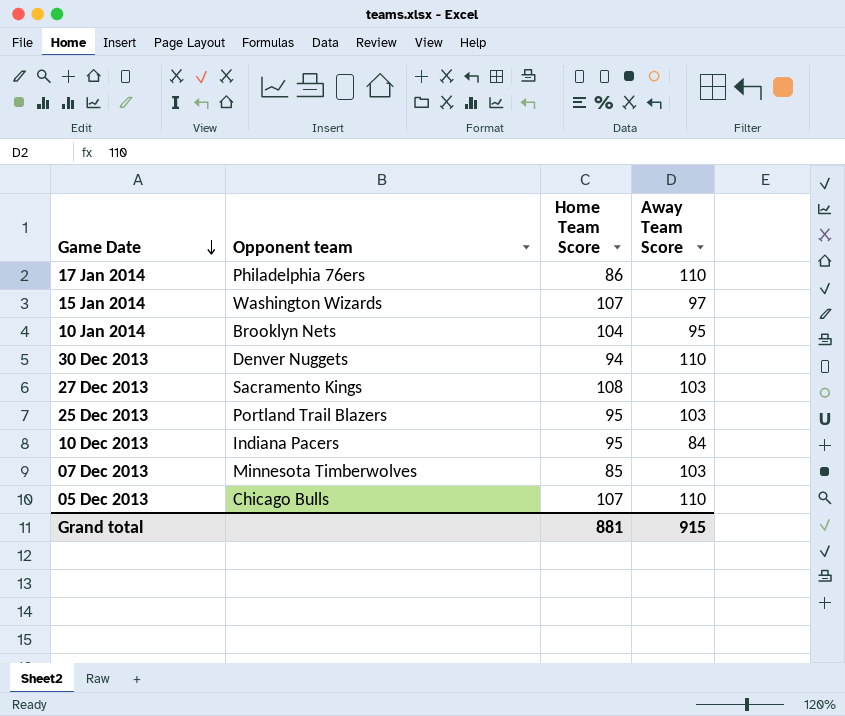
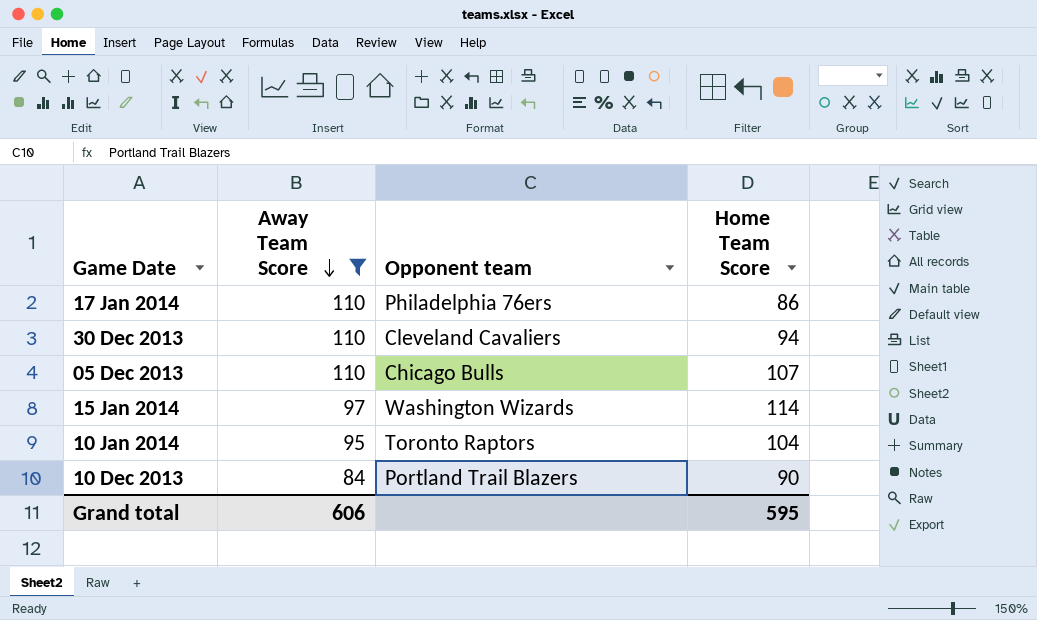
filter: none -> Away Team Score != 103
row order: Game Date descending -> Away Team Score descending
column Away Team Score | position: 4 -> 2
30 Dec 2013 | Opponent team: Denver Nuggets -> Cleveland Cavaliers
15 Jan 2014 | Home Team Score: 107 -> 114
10 Jan 2014 | Opponent team: Brooklyn Nets -> Toronto Raptors
10 Dec 2013 | Opponent team: Indiana Pacers -> Portland Trail Blazers
10 Dec 2013 | Home Team Score: 95 -> 90
Grand total | Away Team Score: 915 -> 606
Grand total | Home Team Score: 881 -> 595

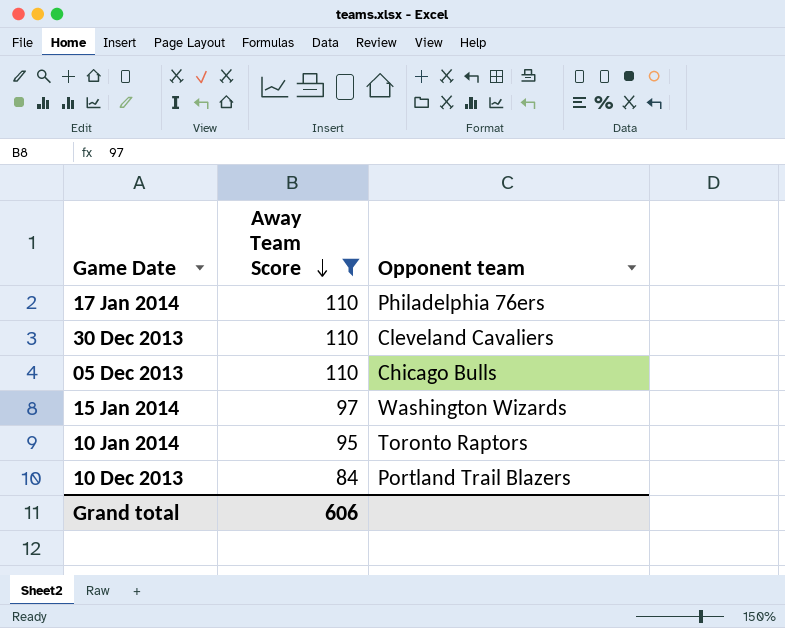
column Home Team Score | position: 4 -> none

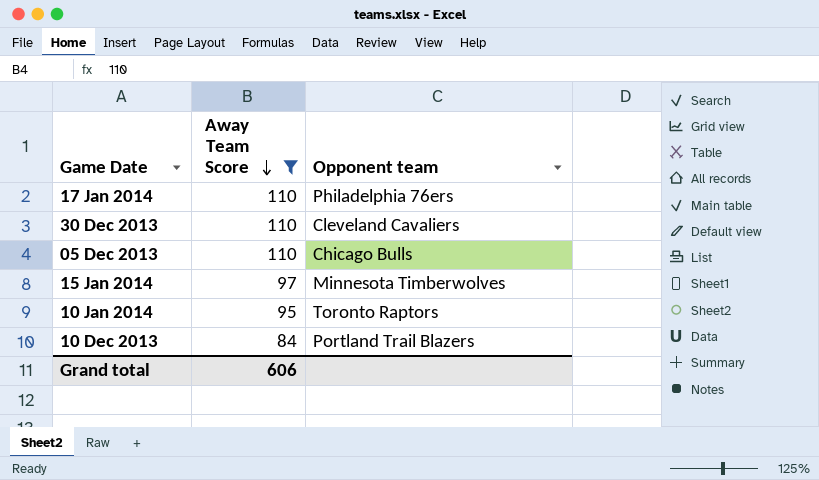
15 Jan 2014 | Opponent team: Washington Wizards -> Minnesota Timberwolves

